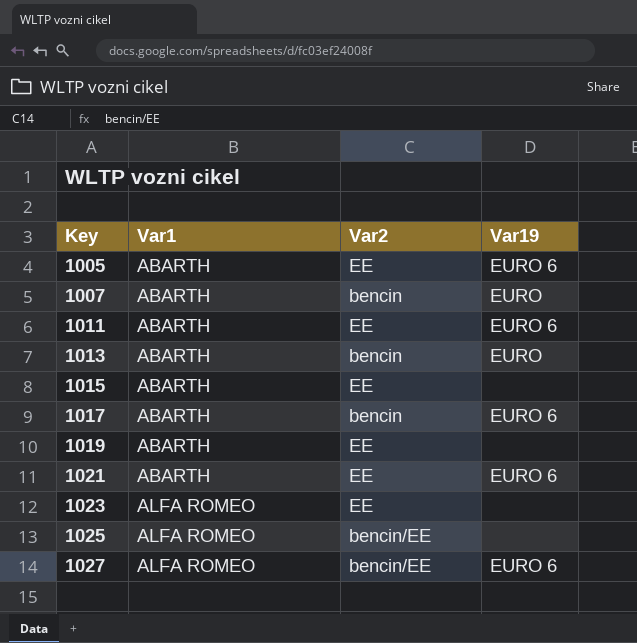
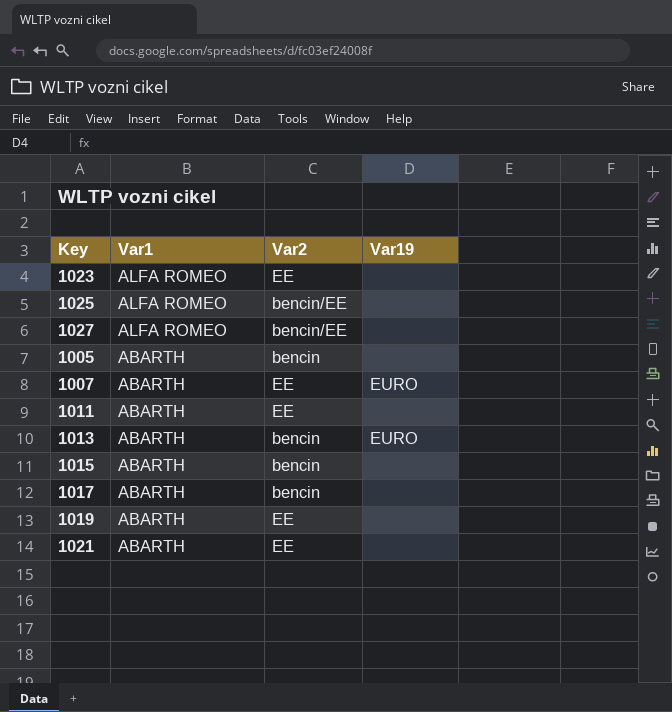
row order: Key ascending -> Var1 descending
1027 | Var19: EURO 6 -> none
1005 | Var2: EE -> bencin
1005 | Var19: EURO 6 -> none
1007 | Var2: bencin -> EE
1011 | Var19: EURO 6 -> none
1015 | Var2: EE -> bencin
1017 | Var19: EURO 6 -> none
1021 | Var19: EURO 6 -> none

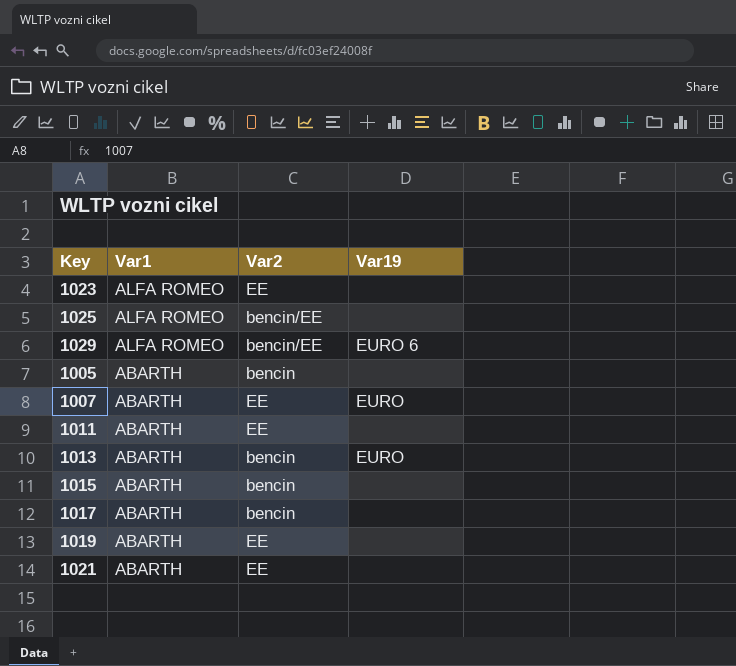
row 1027: ALFA ROMEO | bencin/EE | none -> none
row 1029: none -> ALFA ROMEO | bencin/EE | EURO 6

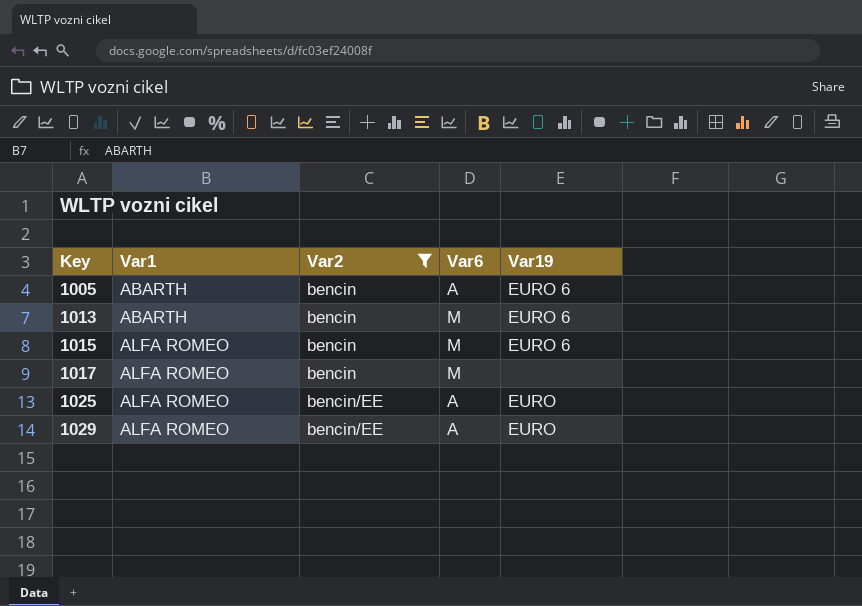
filter: none -> Var2 != EE
row order: Var1 descending -> Key ascending
column Var6 | position: none -> 4
1005 | Var19: none -> EURO 6
1013 | Var19: EURO -> EURO 6
1015 | Var1: ABARTH -> ALFA ROMEO
1015 | Var19: none -> EURO 6
1017 | Var1: ABARTH -> ALFA ROMEO
1025 | Var19: none -> EURO
1029 | Var19: EURO 6 -> EURO

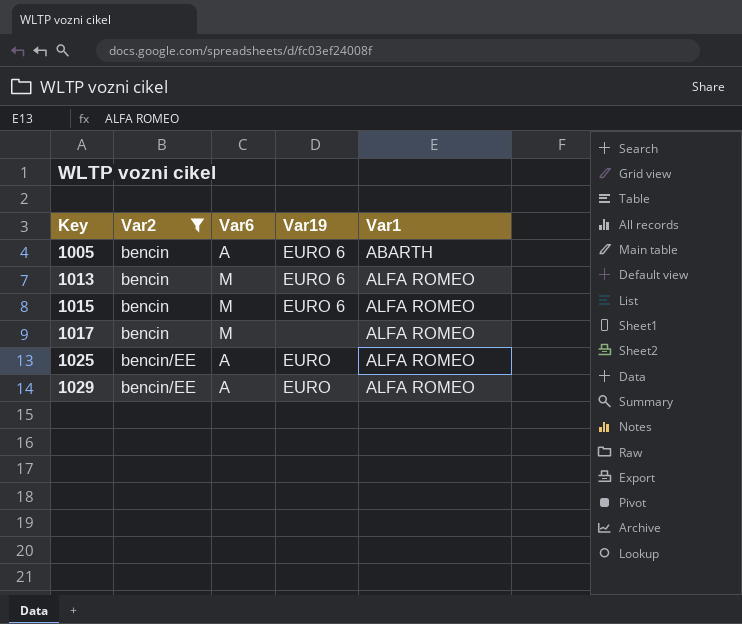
column Var1 | position: 2 -> 5
1013 | Var1: ABARTH -> ALFA ROMEO

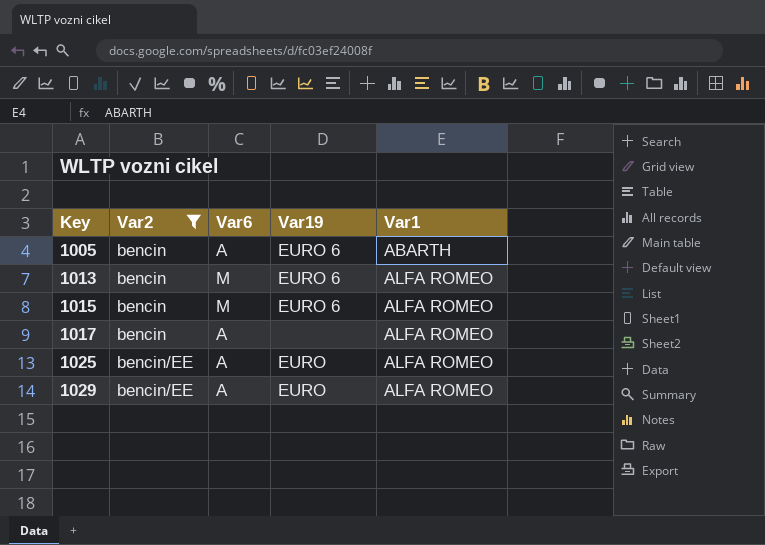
1017 | Var6: M -> A

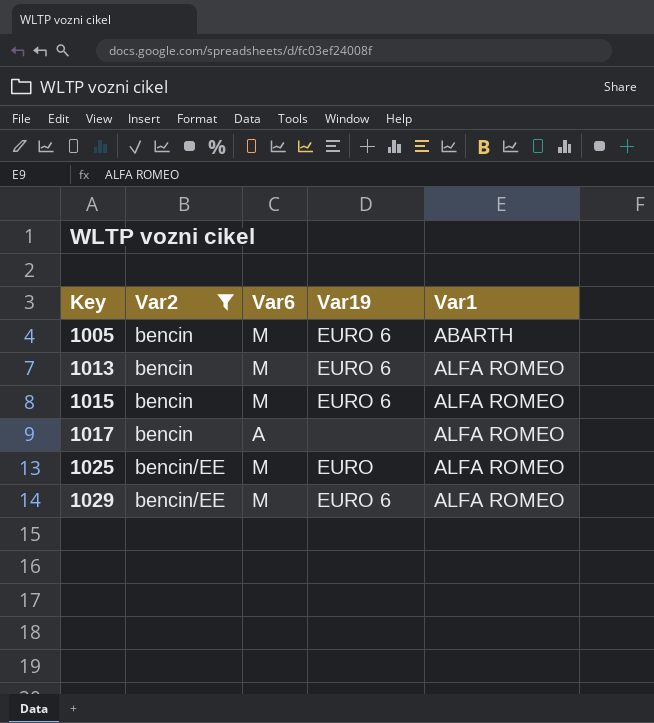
1005 | Var6: A -> M
1025 | Var6: A -> M
1029 | Var6: A -> M
1029 | Var19: EURO -> EURO 6

